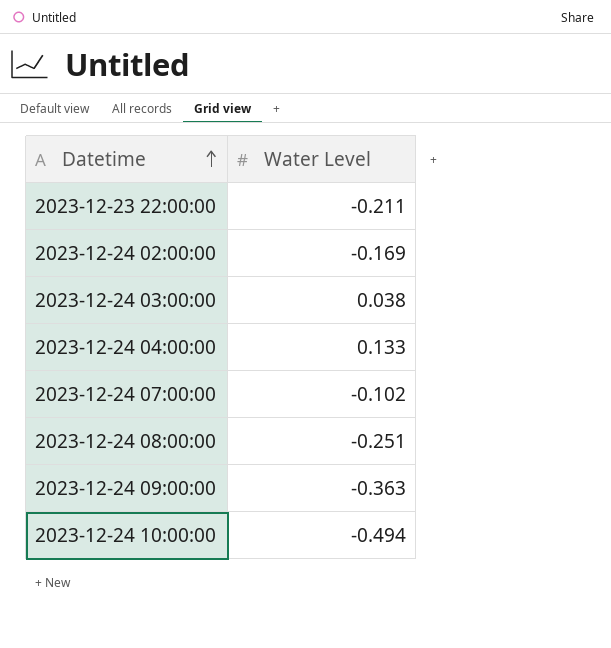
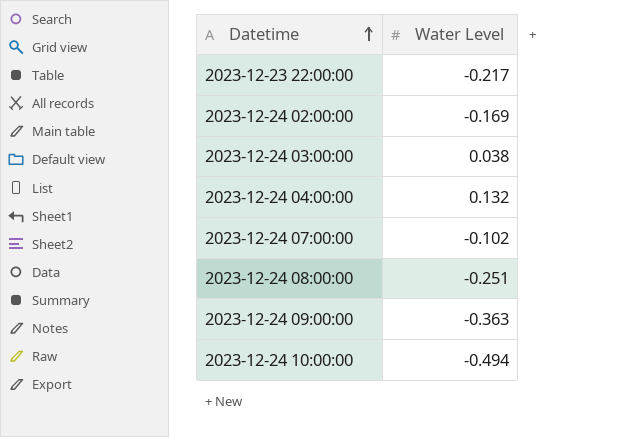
2023-12-23 22:00:00 | Water Level: -0.211 -> -0.217
2023-12-24 04:00:00 | Water Level: 0.133 -> 0.132

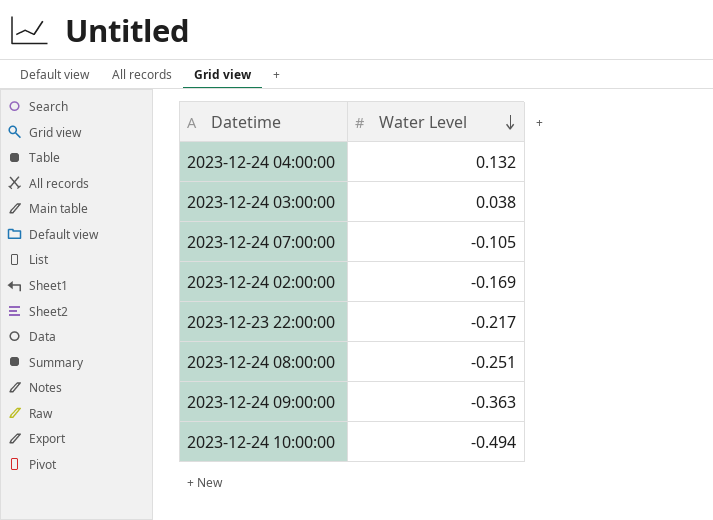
row order: Datetime ascending -> Water Level descending
2023-12-24 07:00:00 | Water Level: -0.102 -> -0.105

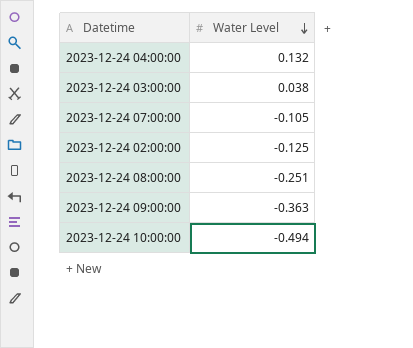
row 2023-12-23 22:00:00: -0.217 -> none
2023-12-24 02:00:00 | Water Level: -0.169 -> -0.125

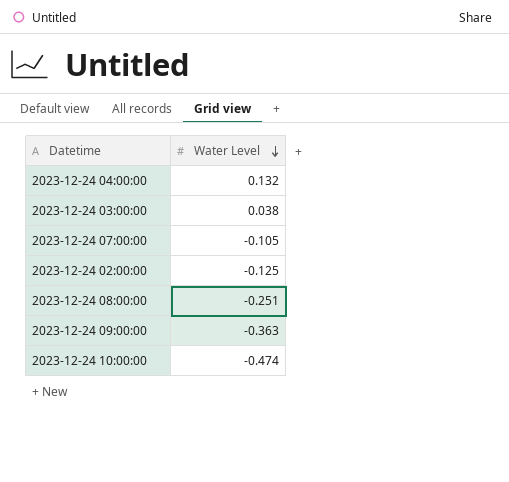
2023-12-24 10:00:00 | Water Level: -0.494 -> -0.474

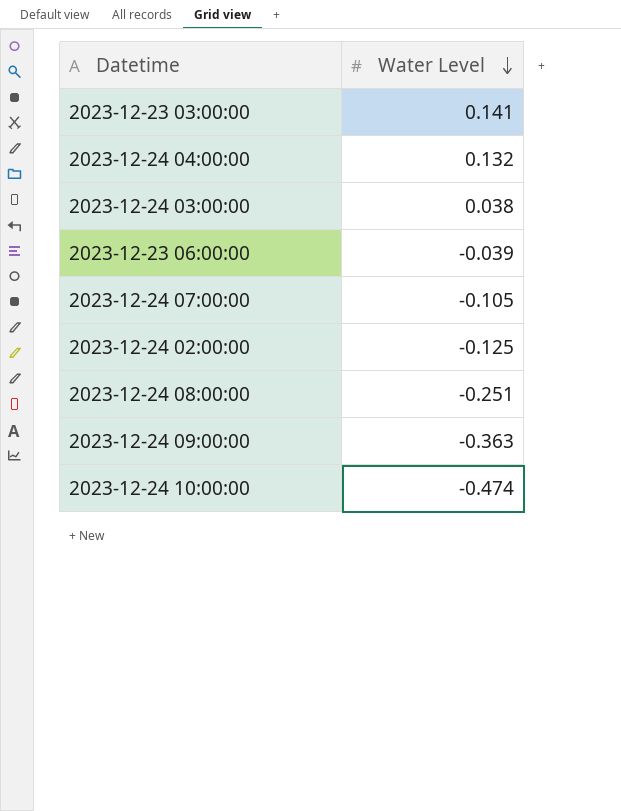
row 2023-12-23 03:00:00: none -> 0.141
row 2023-12-23 06:00:00: none -> -0.039

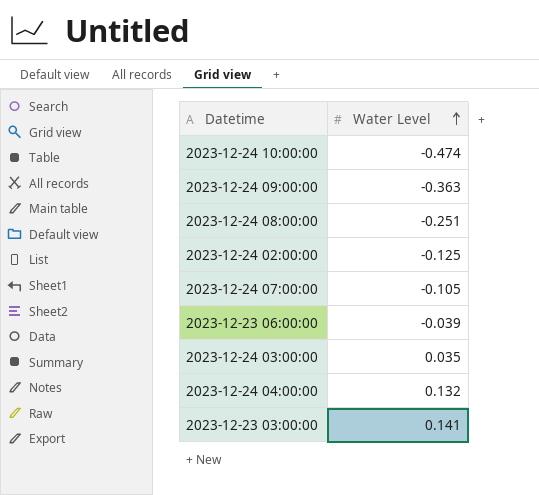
row order: Water Level descending -> Water Level ascending
2023-12-24 03:00:00 | Water Level: 0.038 -> 0.035

